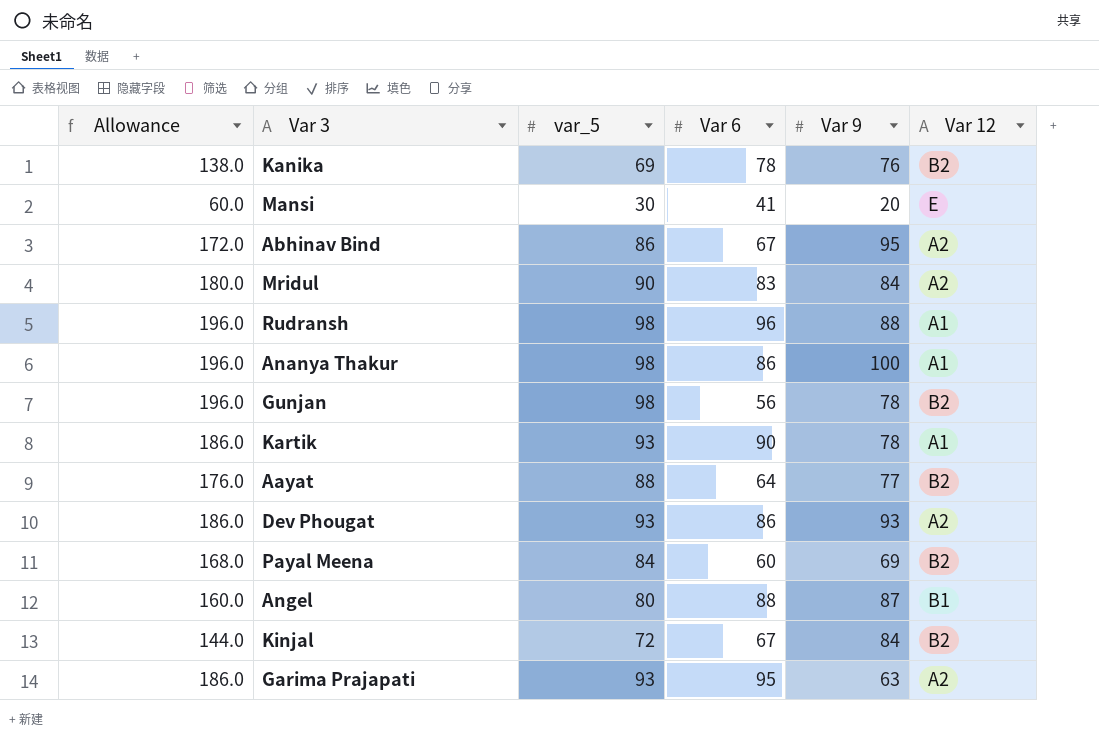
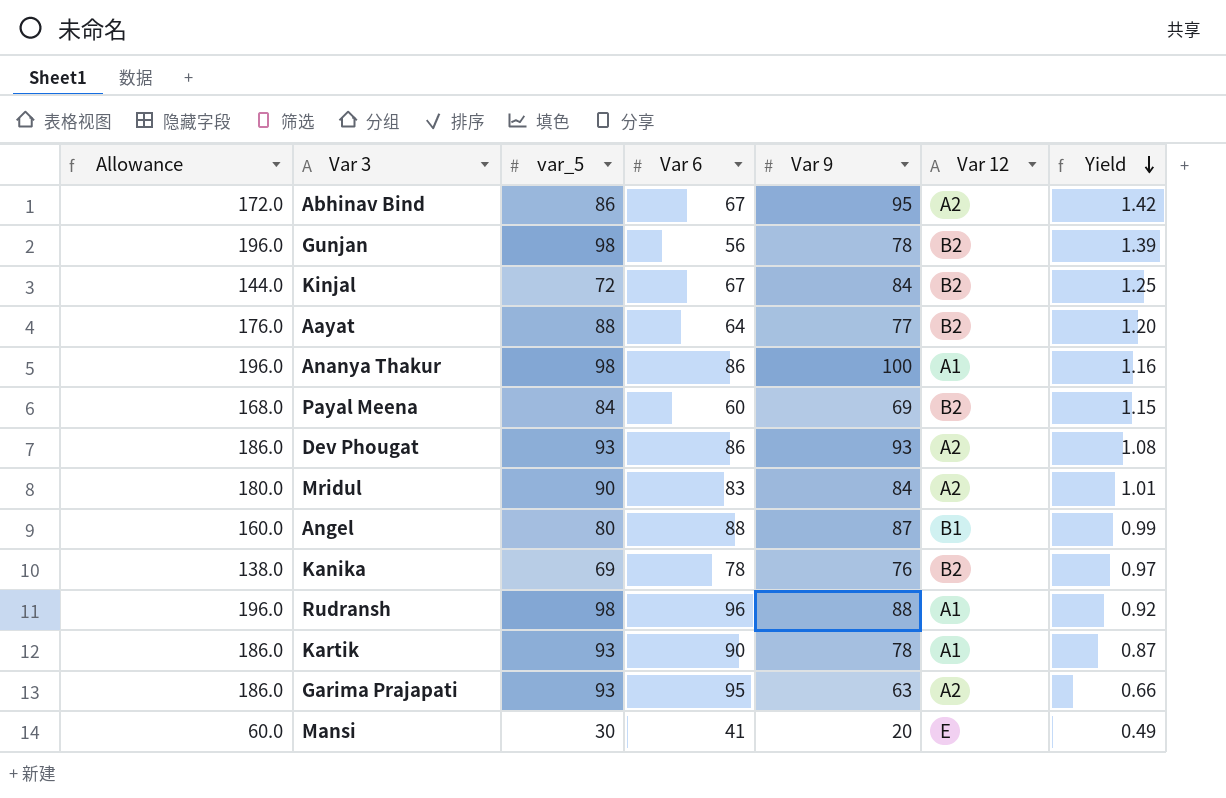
row order: none -> Yield descending
column Yield | formula: none -> [Var 9] / [Var 6]

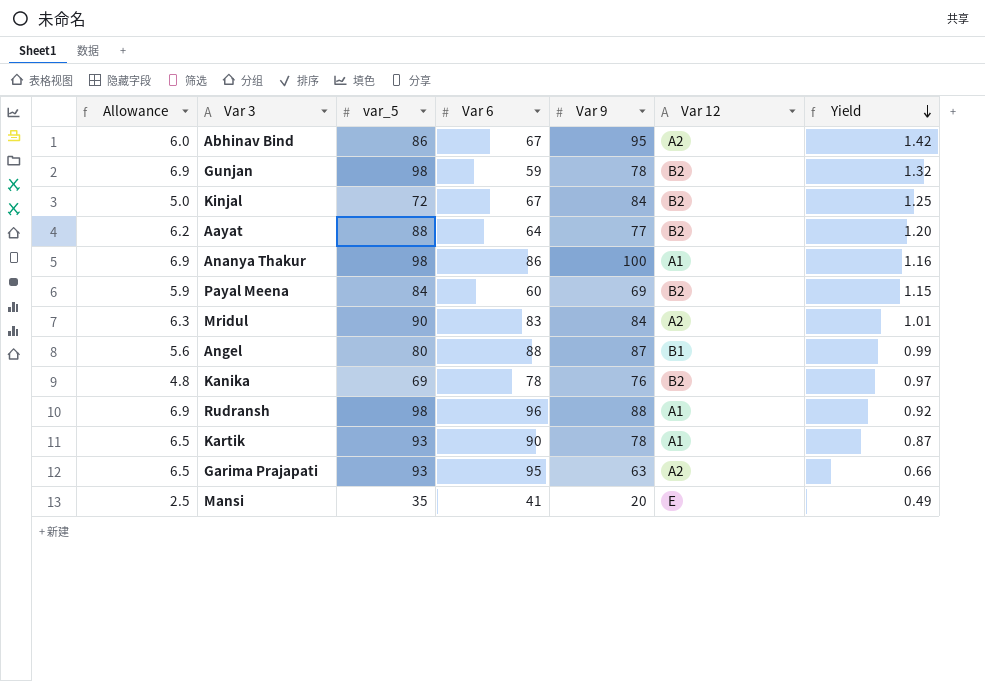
column Allowance | formula: [var_5] * 2 -> [var_5] * 0.07
row Dev Phougat: 186.0 | 93 | 86 | 93 | A2 | 1.08 -> none
Gunjan | Var 6: 56 -> 59
Gunjan | Yield: 1.39 -> 1.32
Mansi | var_5: 30 -> 35

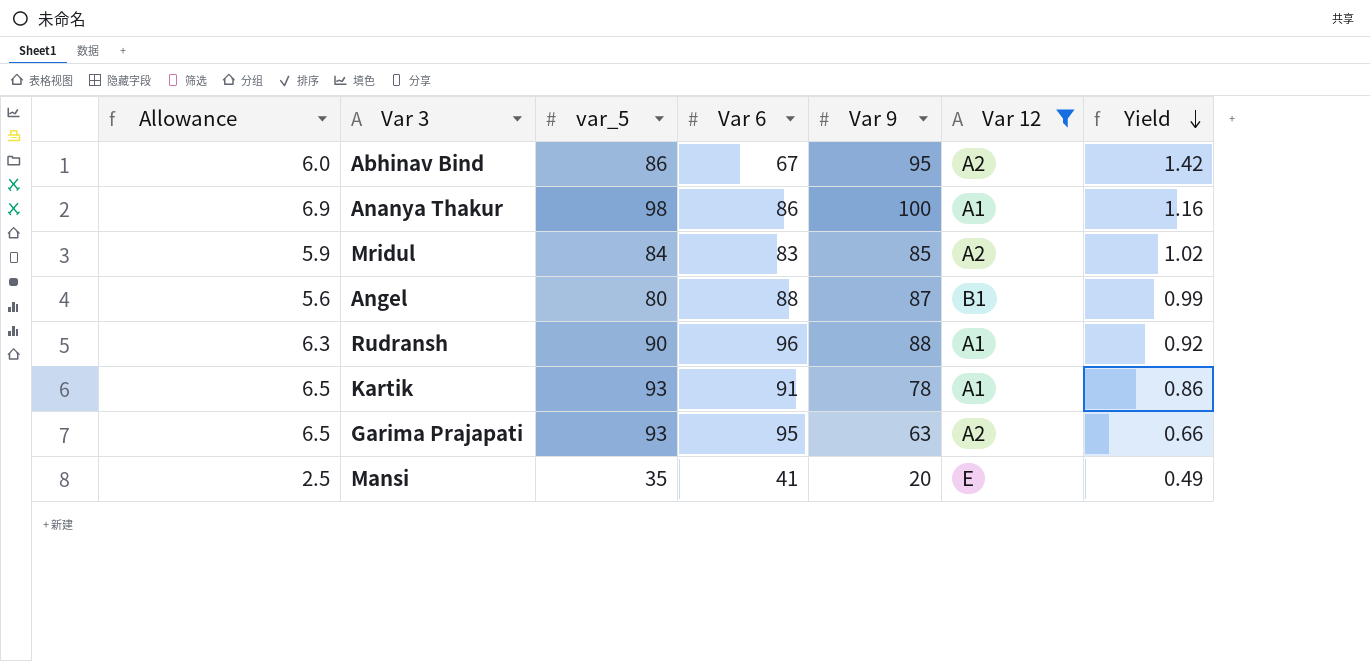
filter: none -> Var 12 != B2
Mridul | Allowance: 6.3 -> 5.9
Mridul | var_5: 90 -> 84
Mridul | Var 9: 84 -> 85
Mridul | Yield: 1.01 -> 1.02
Rudransh | Allowance: 6.9 -> 6.3
Rudransh | var_5: 98 -> 90
Kartik | Var 6: 90 -> 91
Kartik | Yield: 0.87 -> 0.86

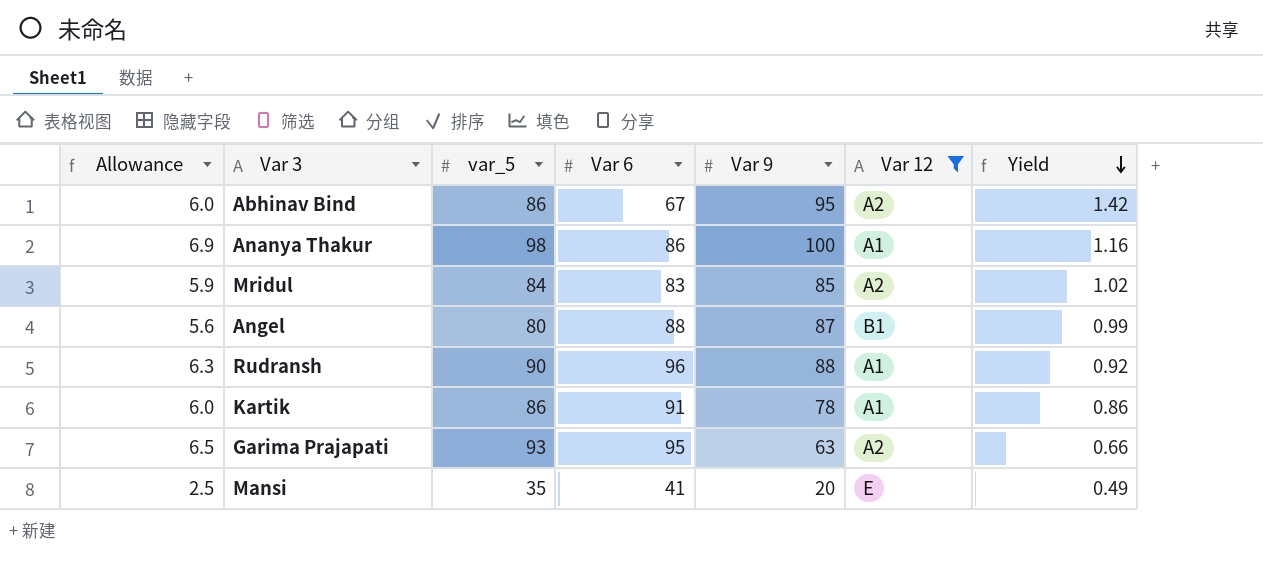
Kartik | Allowance: 6.5 -> 6.0
Kartik | var_5: 93 -> 86

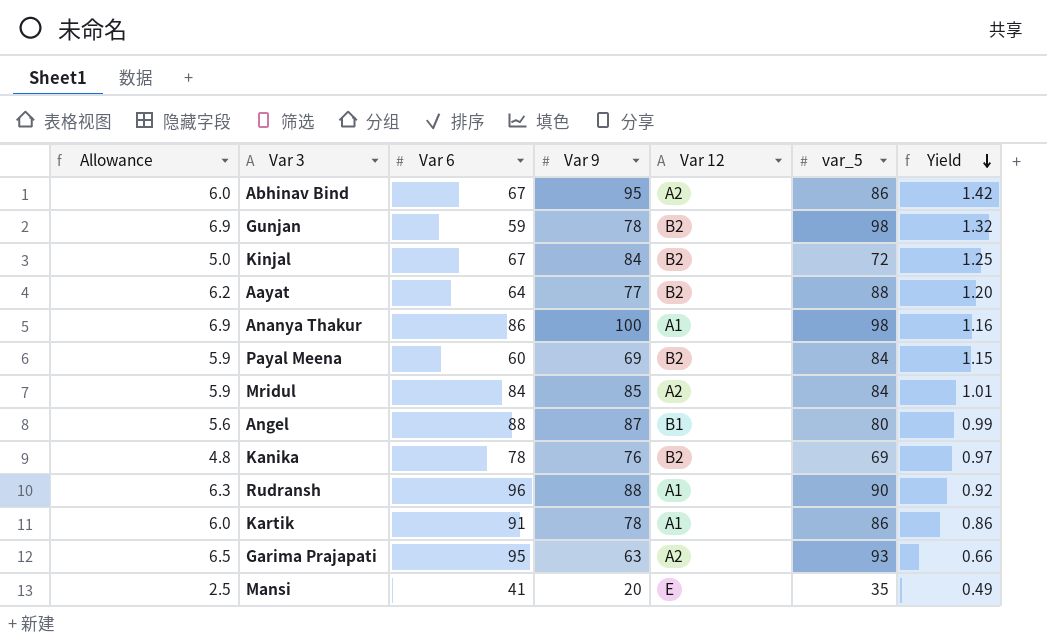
filter: Var 12 != B2 -> none
column var_5 | position: 3 -> 6
Mridul | Var 6: 83 -> 84
Mridul | Yield: 1.02 -> 1.01

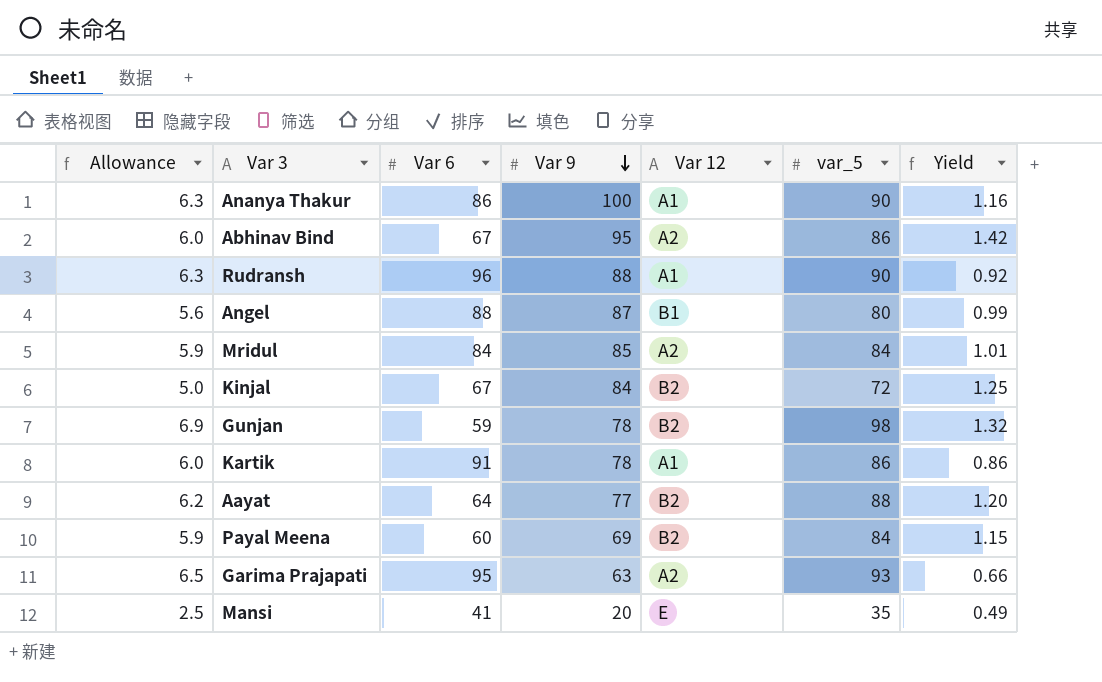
row order: Yield descending -> Var 9 descending
row Kanika: 4.8 | 78 | 76 | B2 | 69 | 0.97 -> none
Ananya Thakur | Allowance: 6.9 -> 6.3
Ananya Thakur | var_5: 98 -> 90

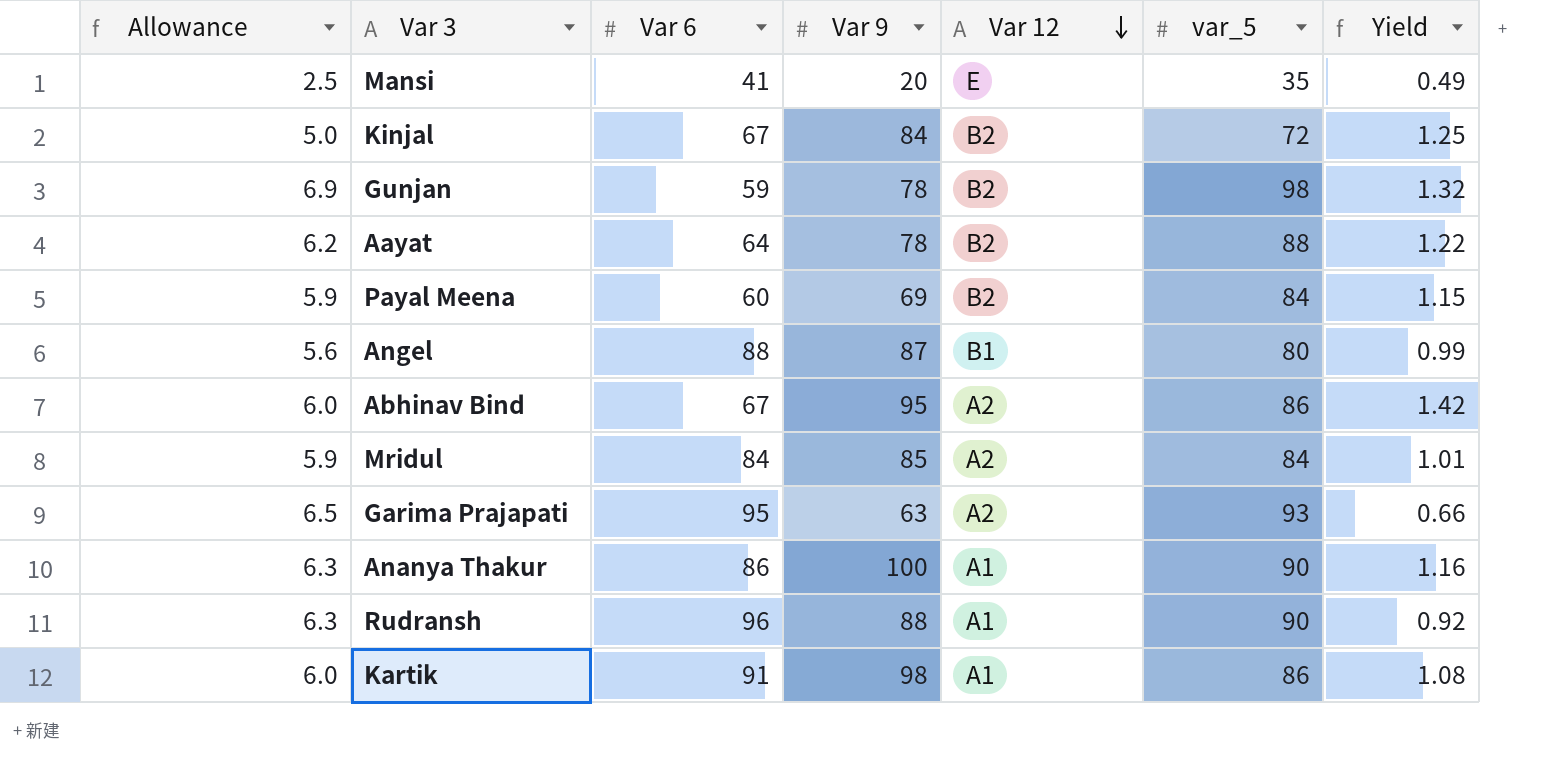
row order: Var 9 descending -> Var 12 descending
Aayat | Var 9: 77 -> 78
Aayat | Yield: 1.20 -> 1.22
Kartik | Var 9: 78 -> 98
Kartik | Yield: 0.86 -> 1.08

